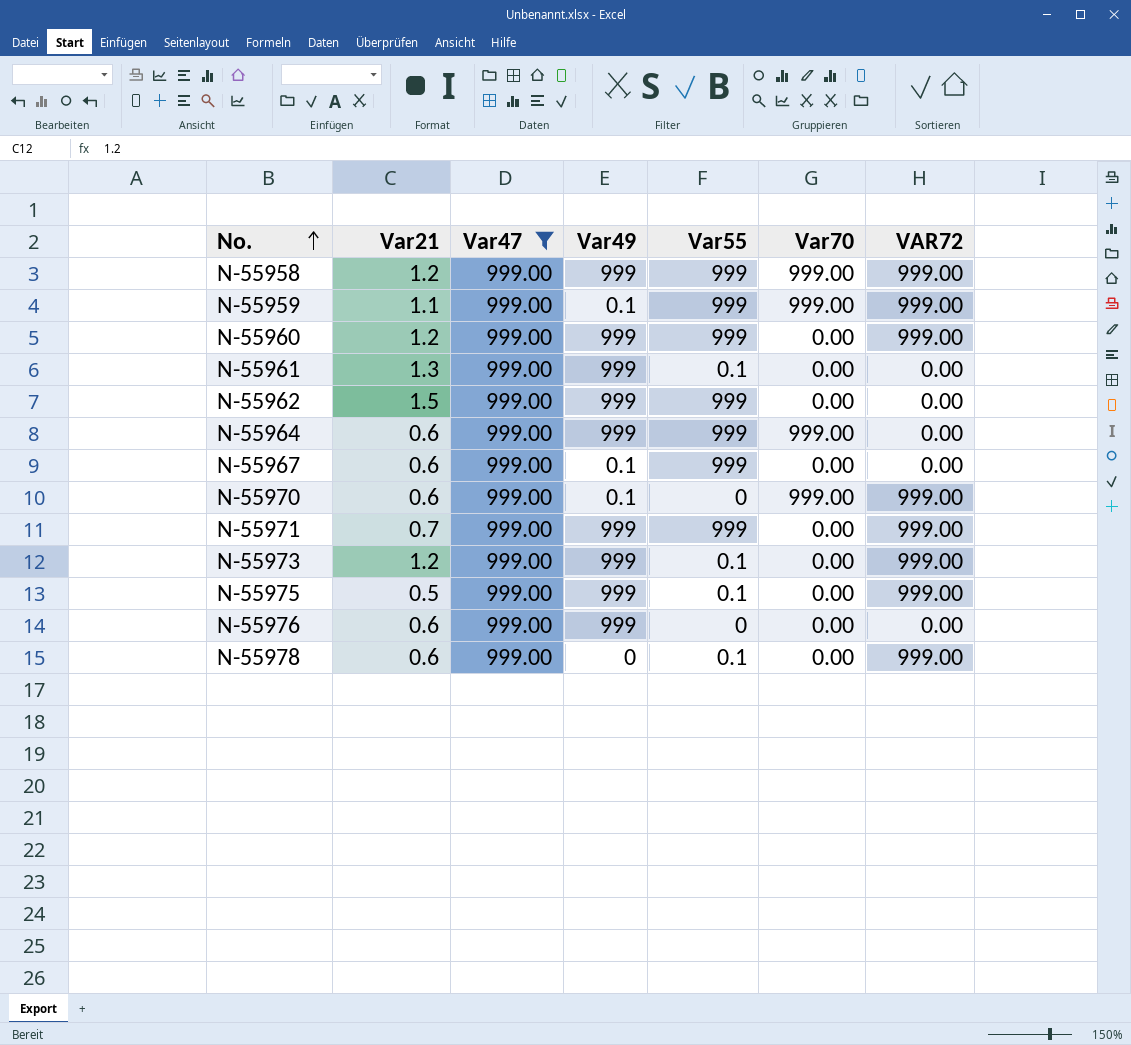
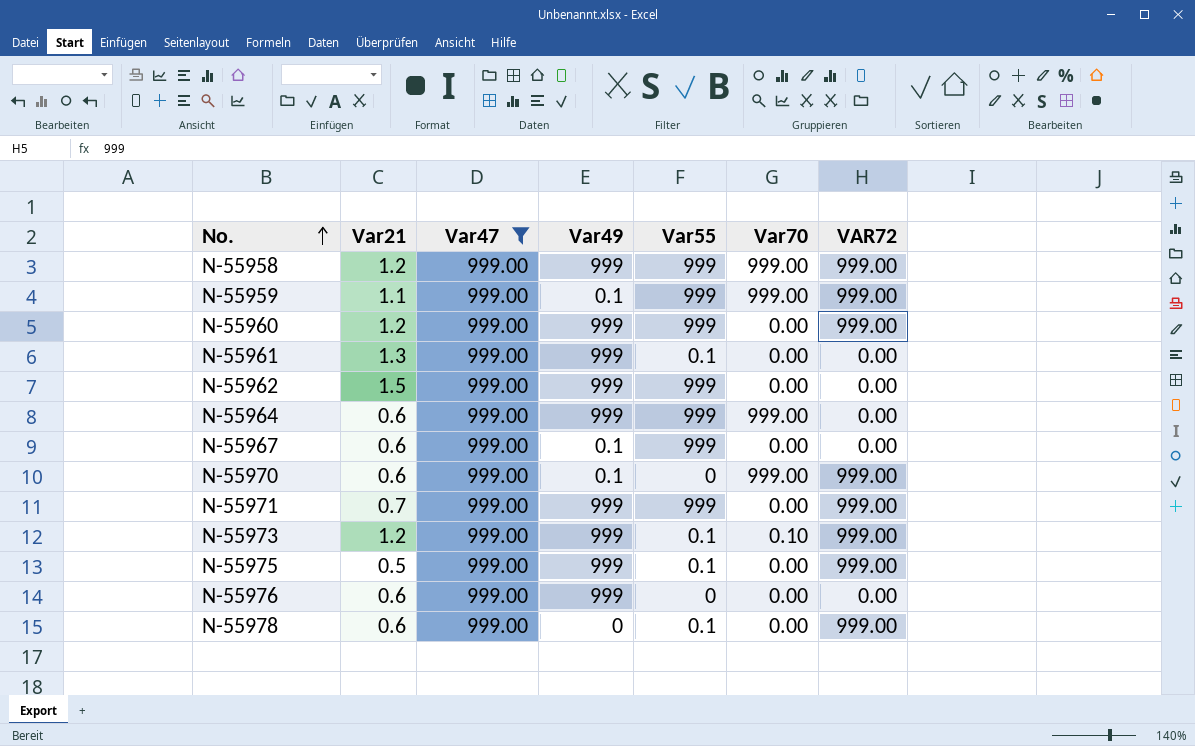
N-55973 | Var70: 0.00 -> 0.10

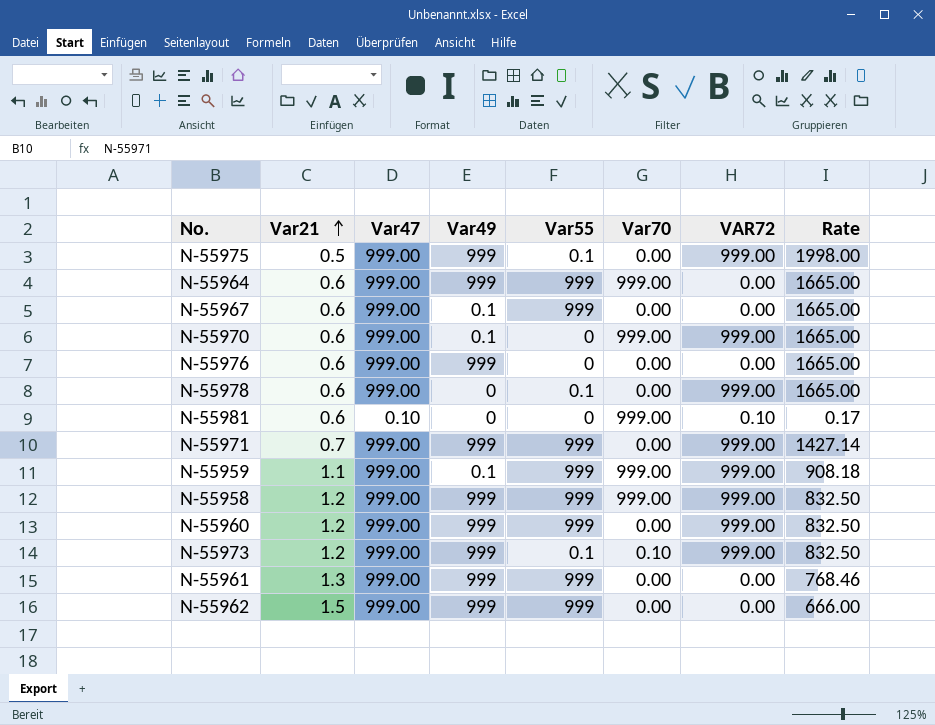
filter: Var47 = 999.00 -> none
row order: No. ascending -> Var21 ascending
column Rate | formula: none -> [Var47] / [Var21]
N-55961 | Var55: 0.1 -> 999

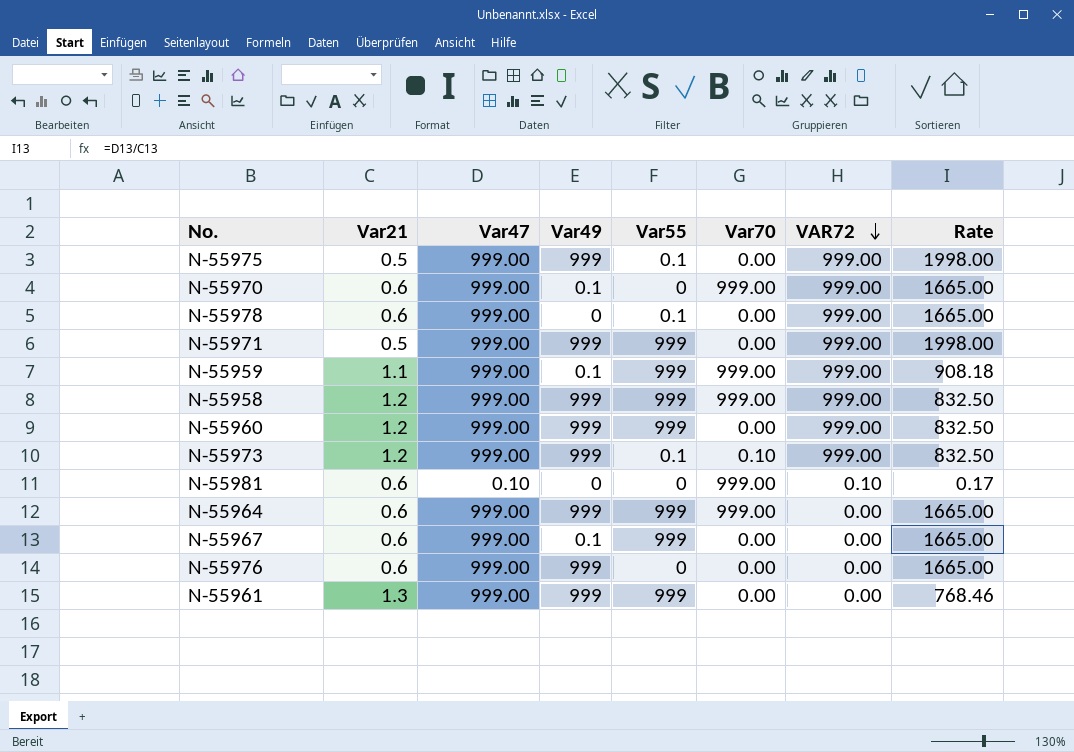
row order: Var21 ascending -> VAR72 descending
row N-55962: 1.5 | 999.00 | 999 | 999 | 0.00 | 0.00 | 666.00 -> none
N-55971 | Var21: 0.7 -> 0.5
N-55971 | Rate: 1427.14 -> 1998.00

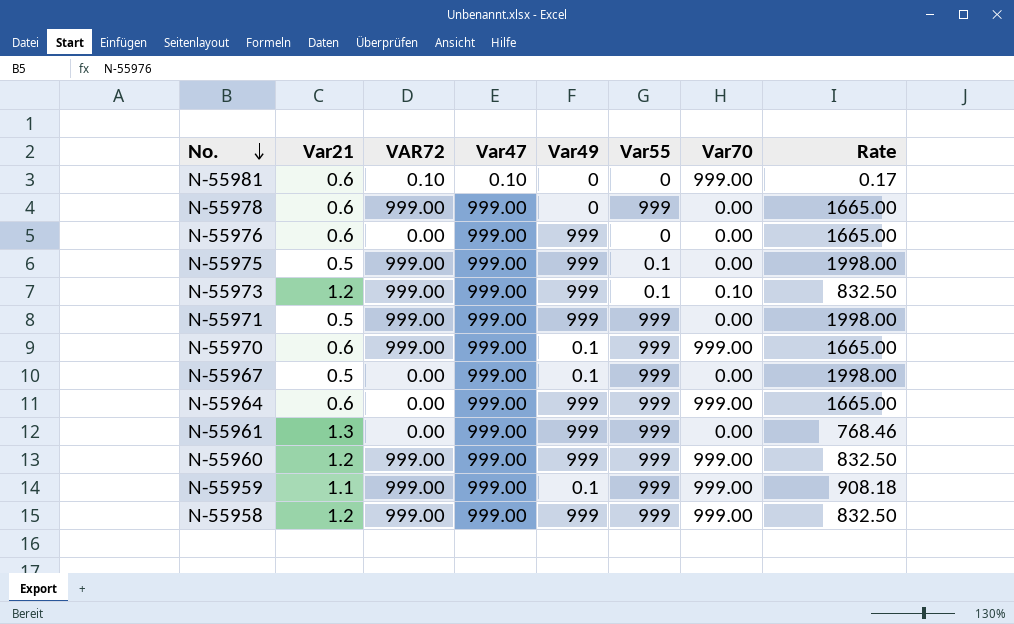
row order: VAR72 descending -> No. descending
column VAR72 | position: 7 -> 3
N-55978 | Var55: 0.1 -> 999
N-55970 | Var55: 0 -> 999
N-55967 | Var21: 0.6 -> 0.5
N-55967 | Rate: 1665.00 -> 1998.00
N-55960 | Var70: 0.00 -> 999.00

